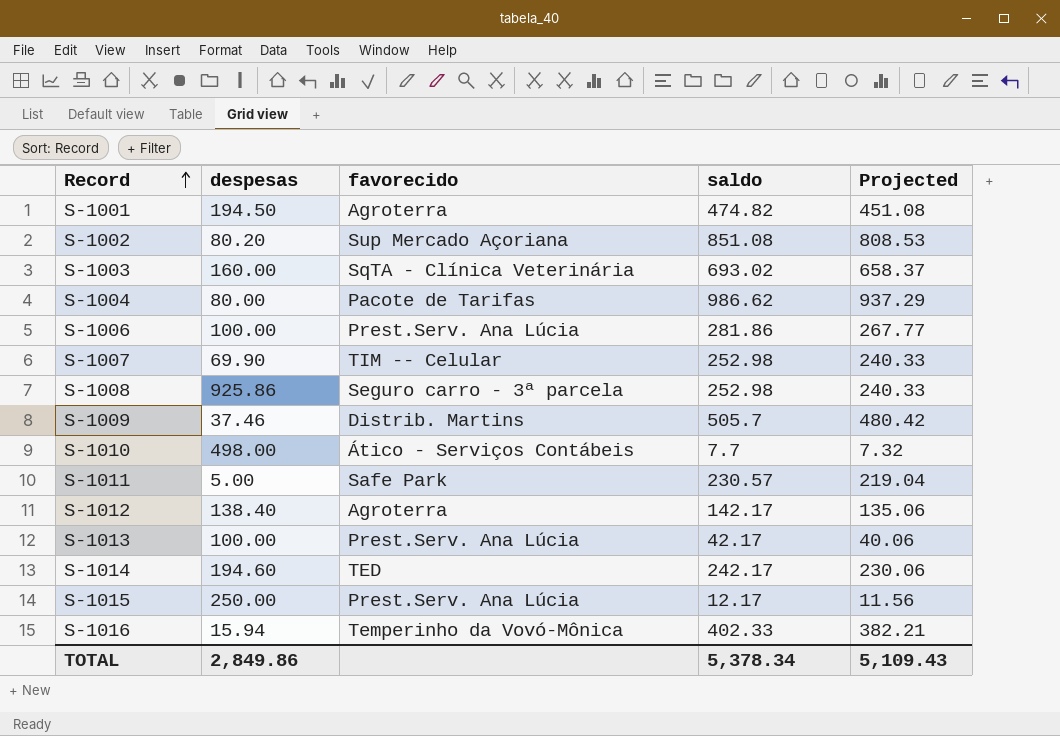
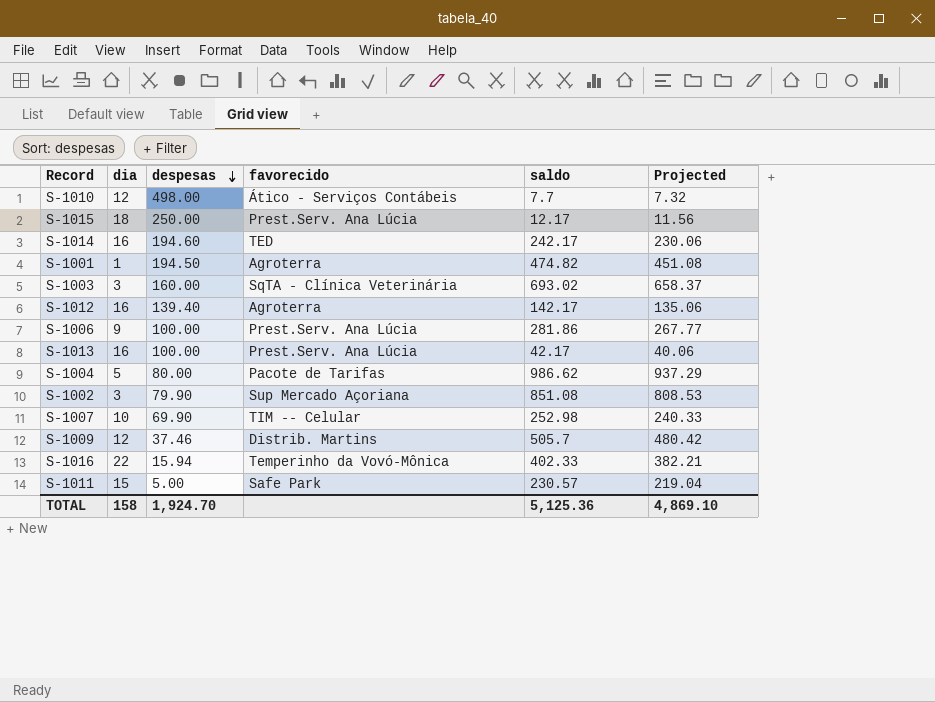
row order: Record ascending -> despesas descending
column dia | position: none -> 2
row S-1008: 925.86 | Seguro carro - 3ª parcela | 252.98 | 240.33 -> none
S-1012 | despesas: 138.40 -> 139.40
S-1002 | despesas: 80.20 -> 79.90
TOTAL | despesas: 2,849.86 -> 1,924.70
TOTAL | saldo: 5,378.34 -> 5,125.36
TOTAL | Projected: 5,109.43 -> 4,869.10

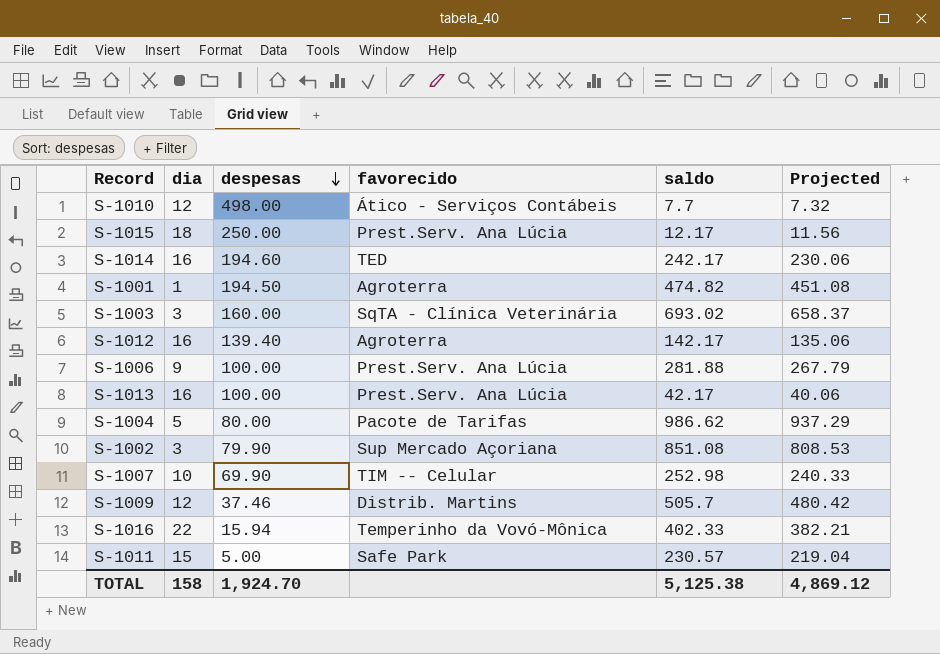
S-1006 | saldo: 281.86 -> 281.88
S-1006 | Projected: 267.77 -> 267.79
TOTAL | saldo: 5,125.36 -> 5,125.38
TOTAL | Projected: 4,869.10 -> 4,869.12

